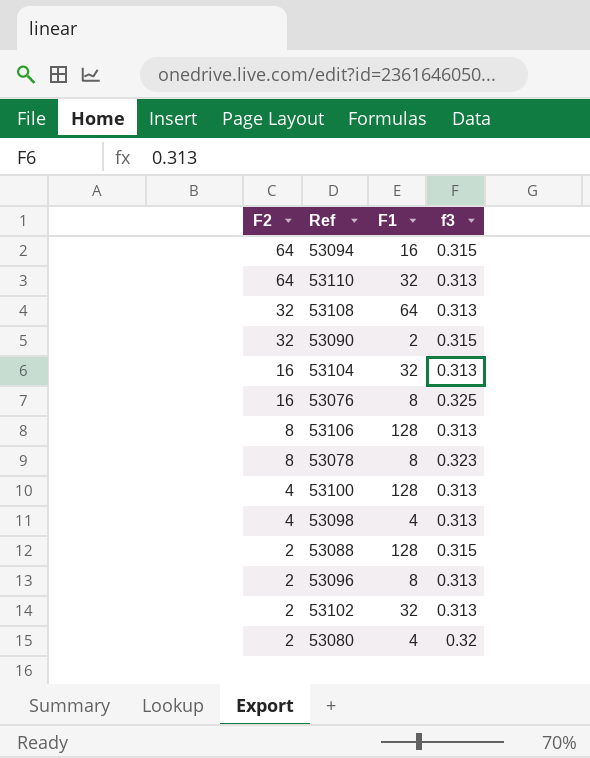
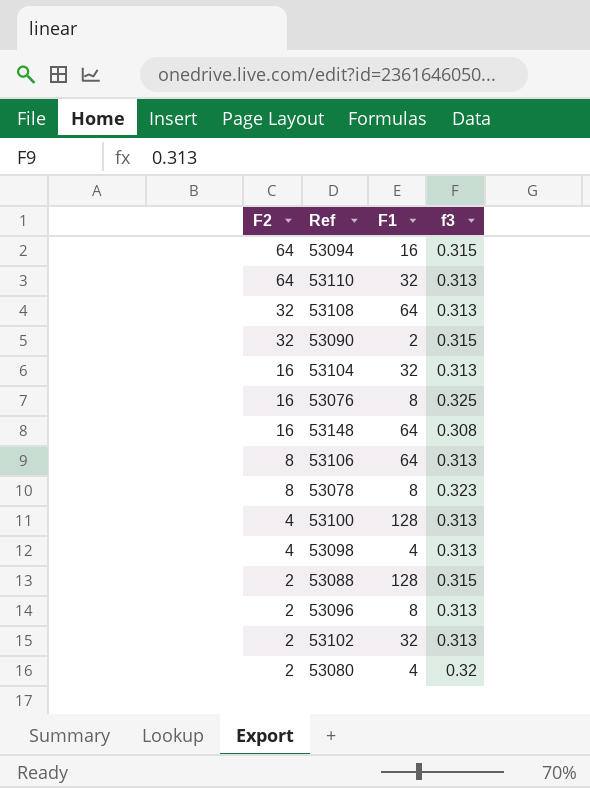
row 53148: none -> 16 | 64 | 0.308
53106 | F1: 128 -> 64

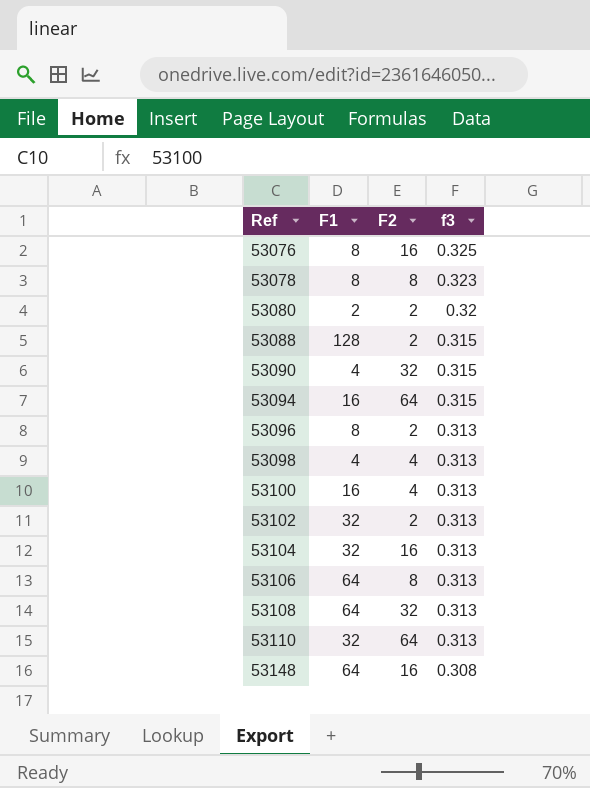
row order: F2 descending -> Ref ascending
column F2 | position: 1 -> 3
53080 | F1: 4 -> 2
53090 | F1: 2 -> 4
53100 | F1: 128 -> 16

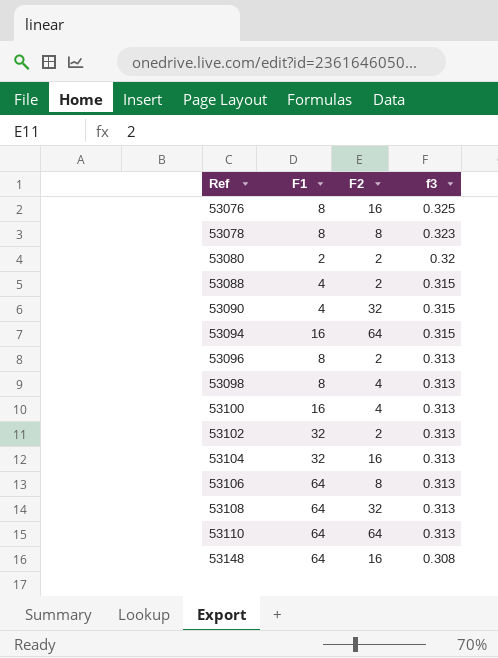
53088 | F1: 128 -> 4
53098 | F1: 4 -> 8
53110 | F1: 32 -> 64

